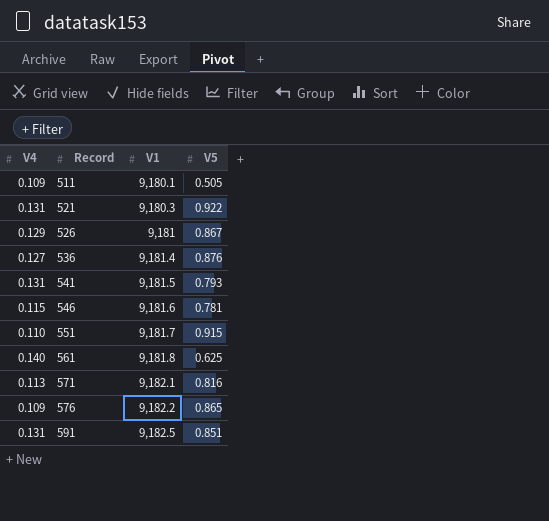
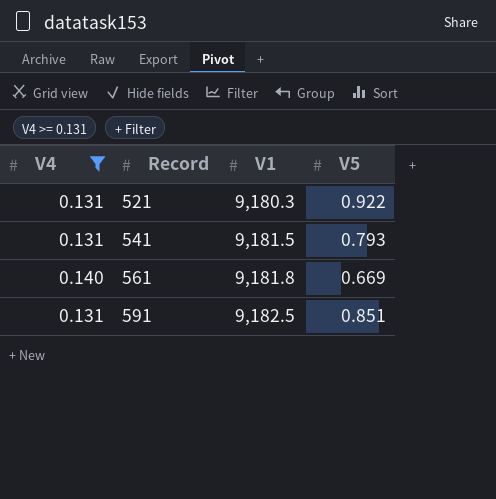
filter: none -> V4 >= 0.131
561 | V5: 0.625 -> 0.669

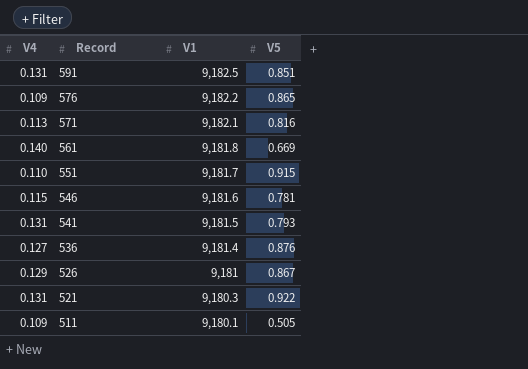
filter: V4 >= 0.131 -> none
row order: Record ascending -> Record descending

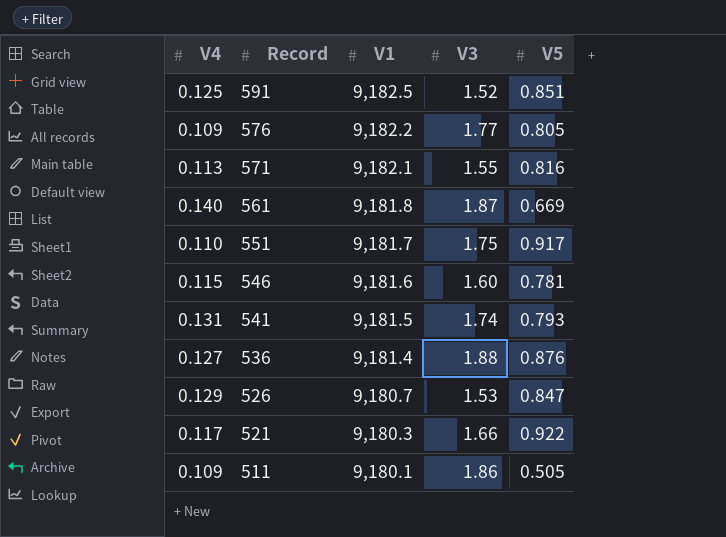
column V3 | position: none -> 4
591 | V4: 0.131 -> 0.125
576 | V5: 0.865 -> 0.805
551 | V5: 0.915 -> 0.917
526 | V1: 9,181 -> 9,180.7
526 | V5: 0.867 -> 0.847
521 | V4: 0.131 -> 0.117

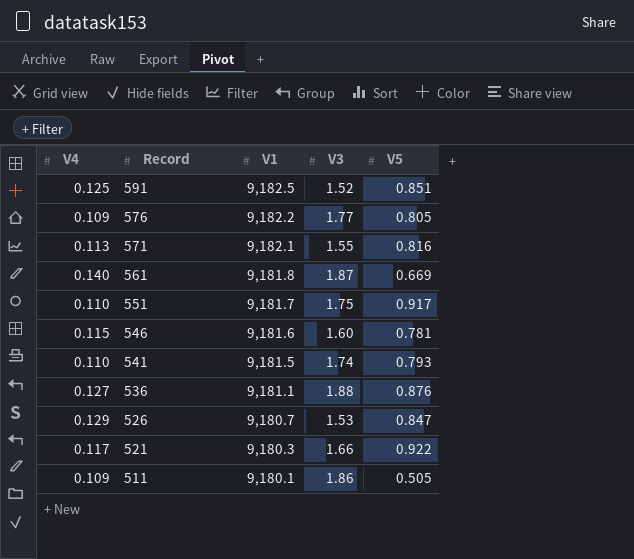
541 | V4: 0.131 -> 0.110
536 | V1: 9,181.4 -> 9,181.1

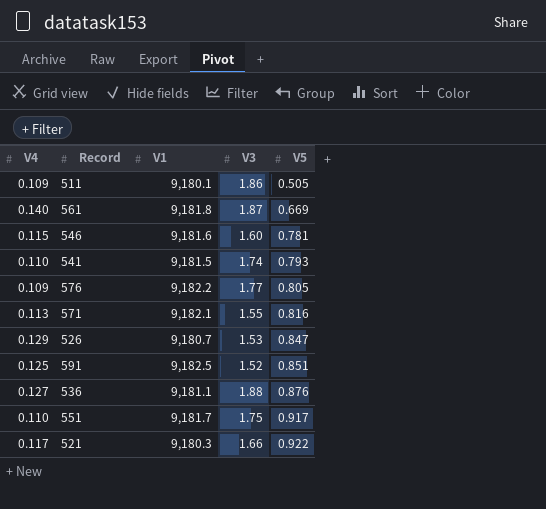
row order: Record descending -> V5 ascending

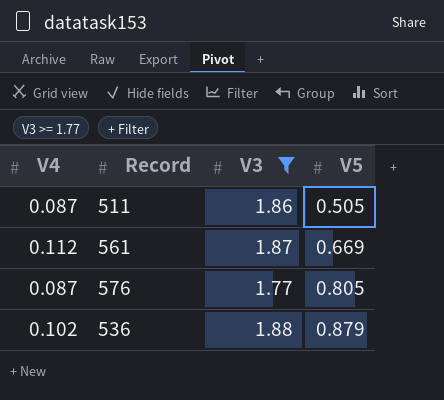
filter: none -> V3 >= 1.77
column V1 | position: 3 -> none
511 | V4: 0.109 -> 0.087
561 | V4: 0.140 -> 0.112
576 | V4: 0.109 -> 0.087
536 | V4: 0.127 -> 0.102
536 | V5: 0.876 -> 0.879

